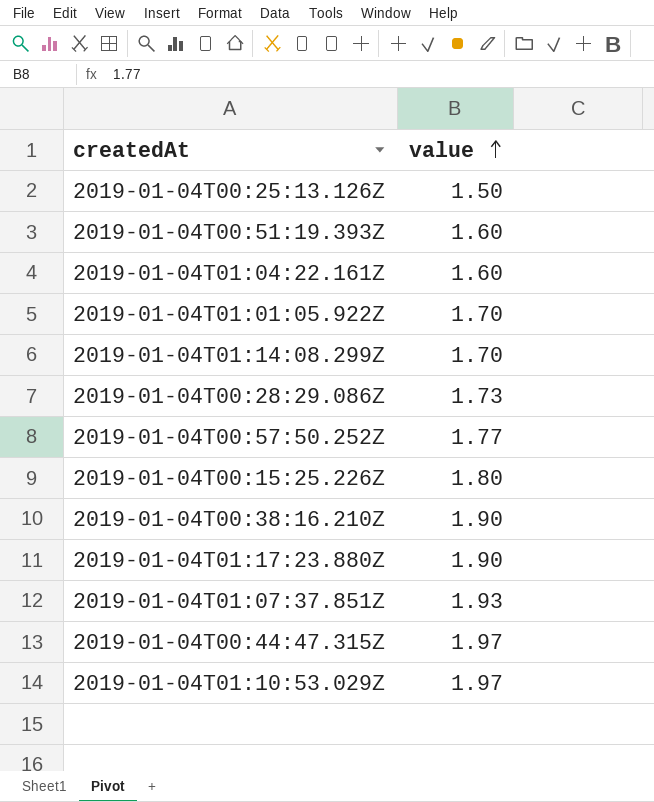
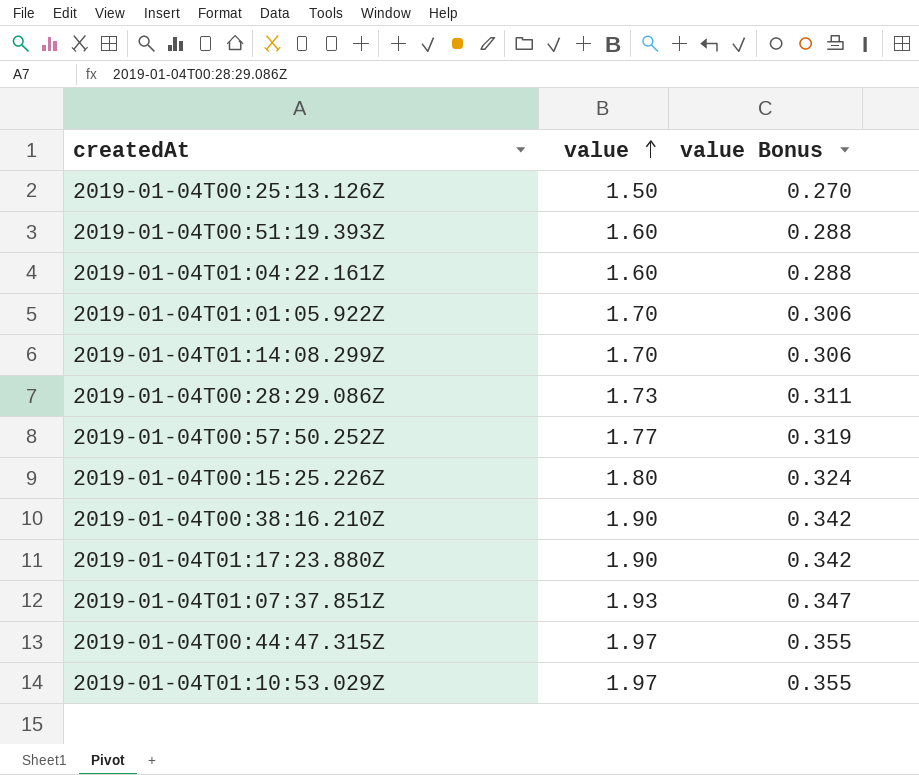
column value Bonus | formula: none -> [value] * 0.18

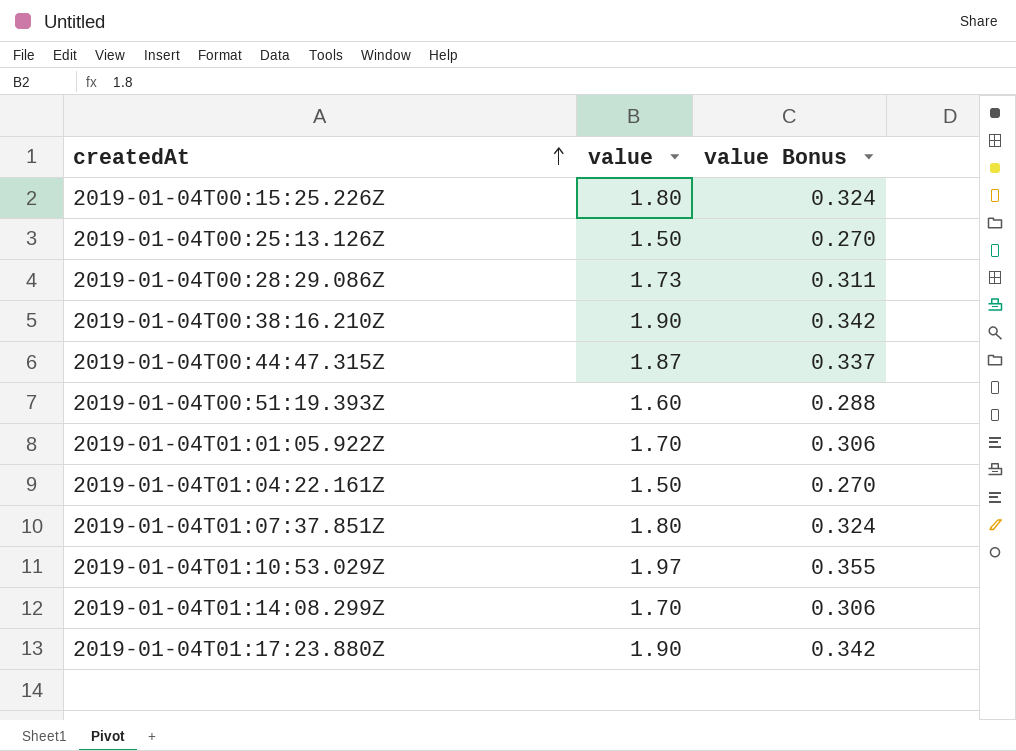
row order: value ascending -> createdAt ascending
row 2019-01-04T00:57:50.252Z: 1.77 | 0.319 -> none
2019-01-04T00:44:47.315Z | value: 1.97 -> 1.87
2019-01-04T00:44:47.315Z | value Bonus: 0.355 -> 0.337
2019-01-04T01:04:22.161Z | value: 1.60 -> 1.50
2019-01-04T01:04:22.161Z | value Bonus: 0.288 -> 0.270
2019-01-04T01:07:37.851Z | value: 1.93 -> 1.80
2019-01-04T01:07:37.851Z | value Bonus: 0.347 -> 0.324

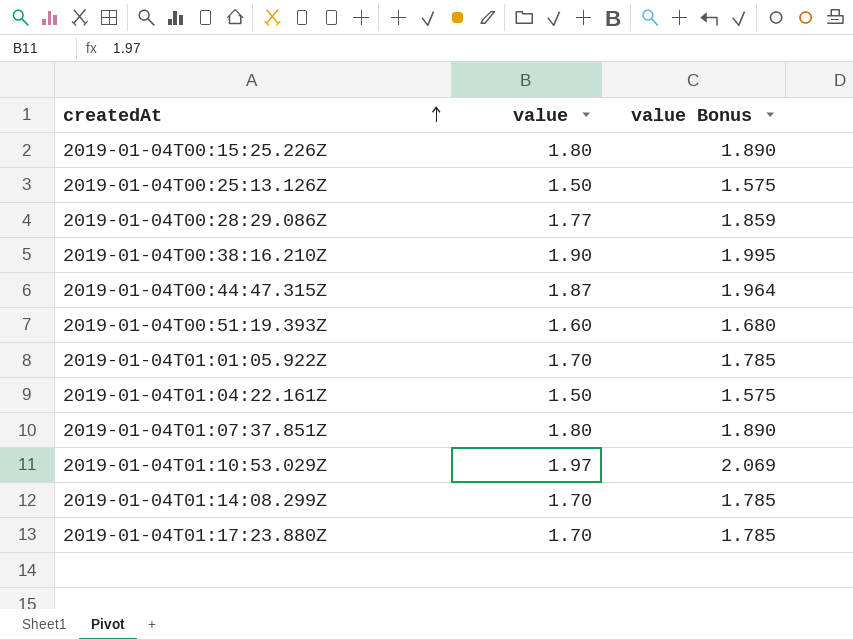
column value Bonus | formula: [value] * 0.18 -> [value] * 1.05
2019-01-04T00:28:29.086Z | value: 1.73 -> 1.77
2019-01-04T01:17:23.880Z | value: 1.90 -> 1.70

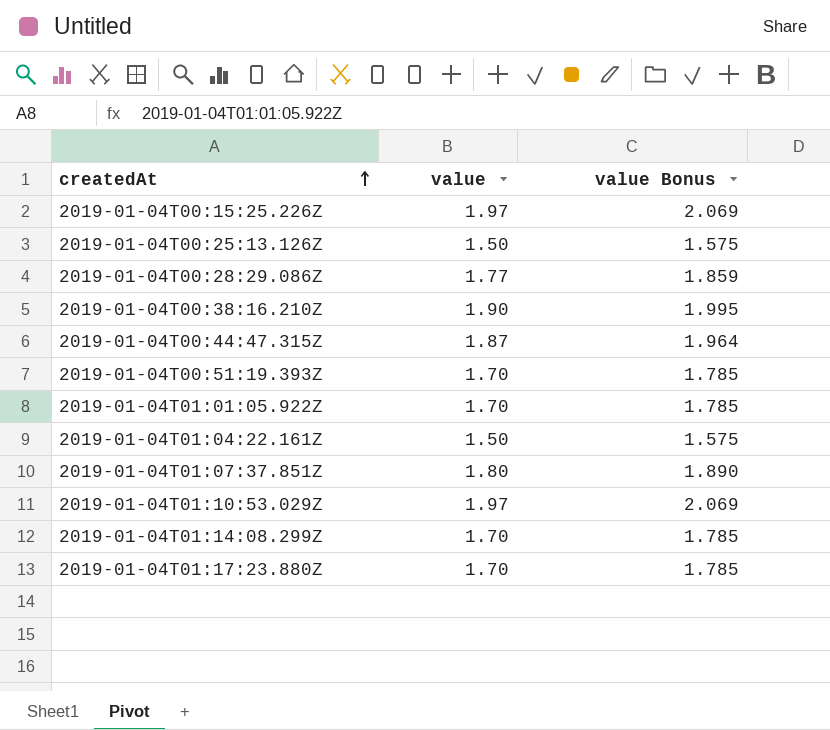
2019-01-04T00:15:25.226Z | value: 1.80 -> 1.97
2019-01-04T00:15:25.226Z | value Bonus: 1.890 -> 2.069
2019-01-04T00:51:19.393Z | value: 1.60 -> 1.70
2019-01-04T00:51:19.393Z | value Bonus: 1.680 -> 1.785

